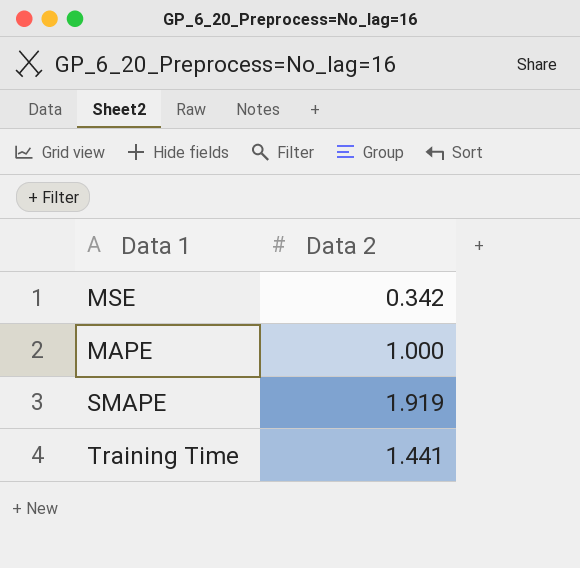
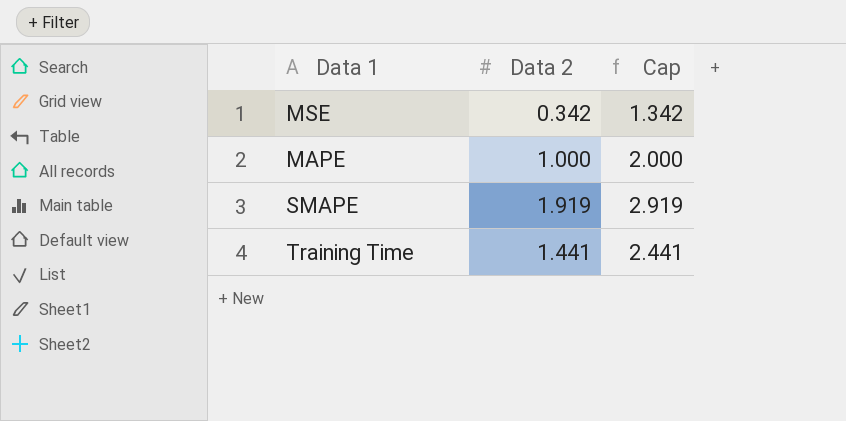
column Cap | formula: none -> [Data 2] + 1

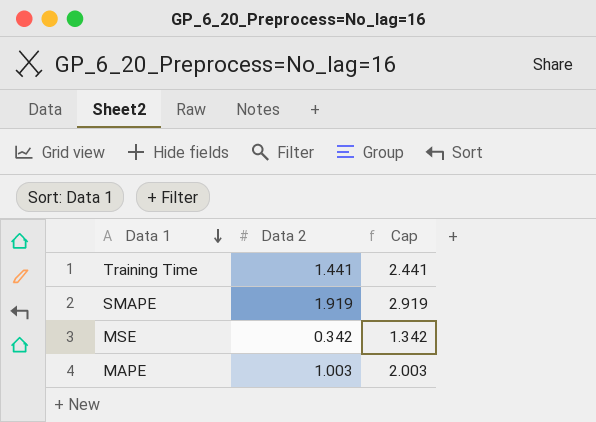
row order: none -> Data 1 descending
MAPE | Data 2: 1.000 -> 1.003
MAPE | Cap: 2.000 -> 2.003

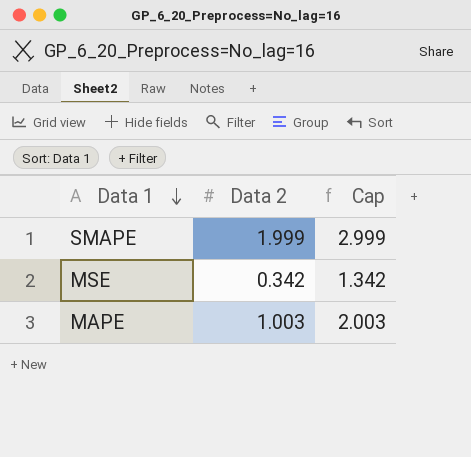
row Training Time: 1.441 | 2.441 -> none
SMAPE | Data 2: 1.919 -> 1.999
SMAPE | Cap: 2.919 -> 2.999

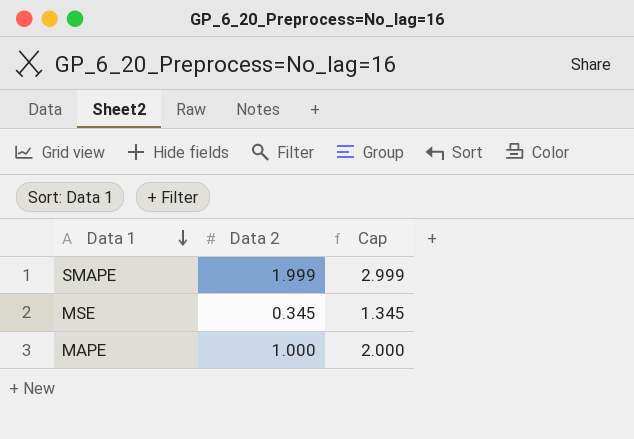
MSE | Data 2: 0.342 -> 0.345
MSE | Cap: 1.342 -> 1.345
MAPE | Data 2: 1.003 -> 1.000
MAPE | Cap: 2.003 -> 2.000

